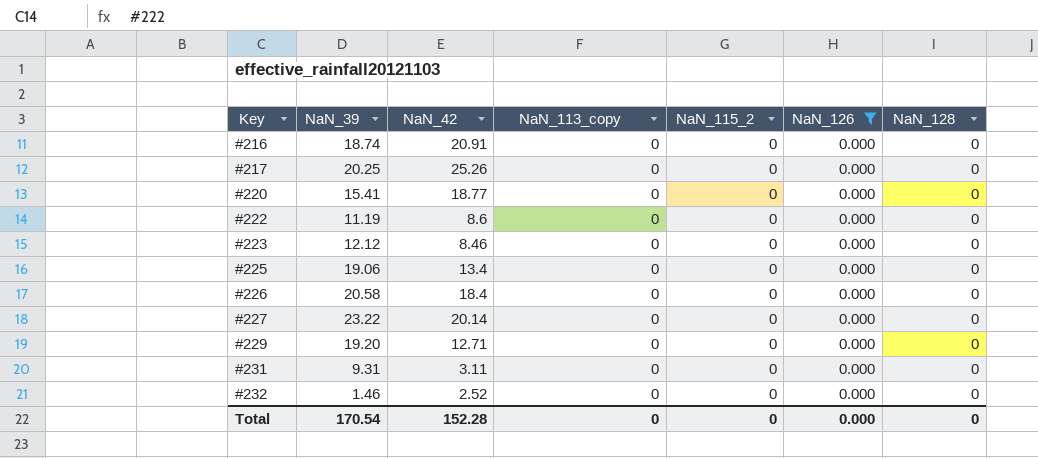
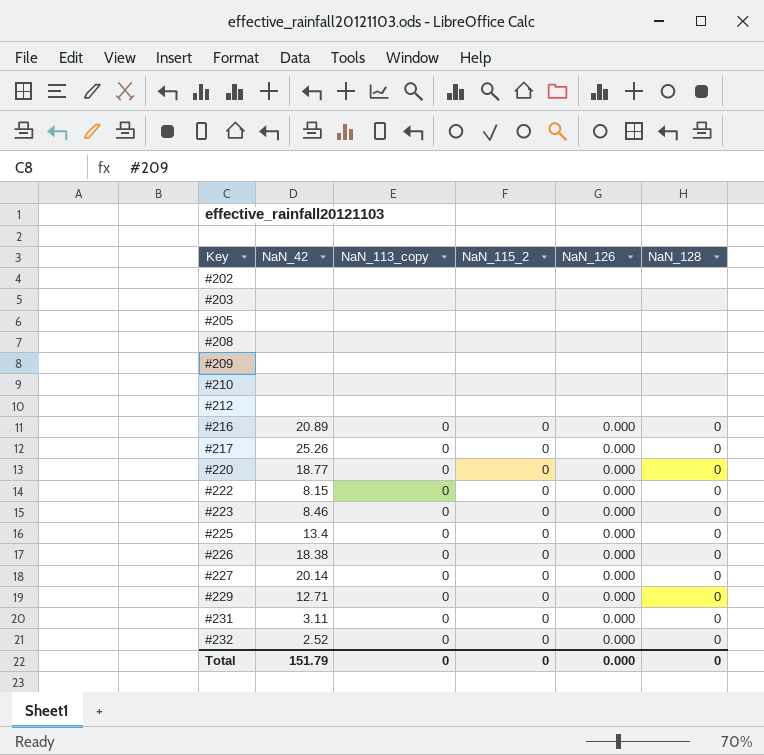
filter: NaN_126 = 0.000 -> none
column NaN_39 | position: 2 -> none
#216 | NaN_42: 20.91 -> 20.89
#222 | NaN_42: 8.6 -> 8.15
#226 | NaN_42: 18.4 -> 18.38
Total | NaN_42: 152.28 -> 151.79

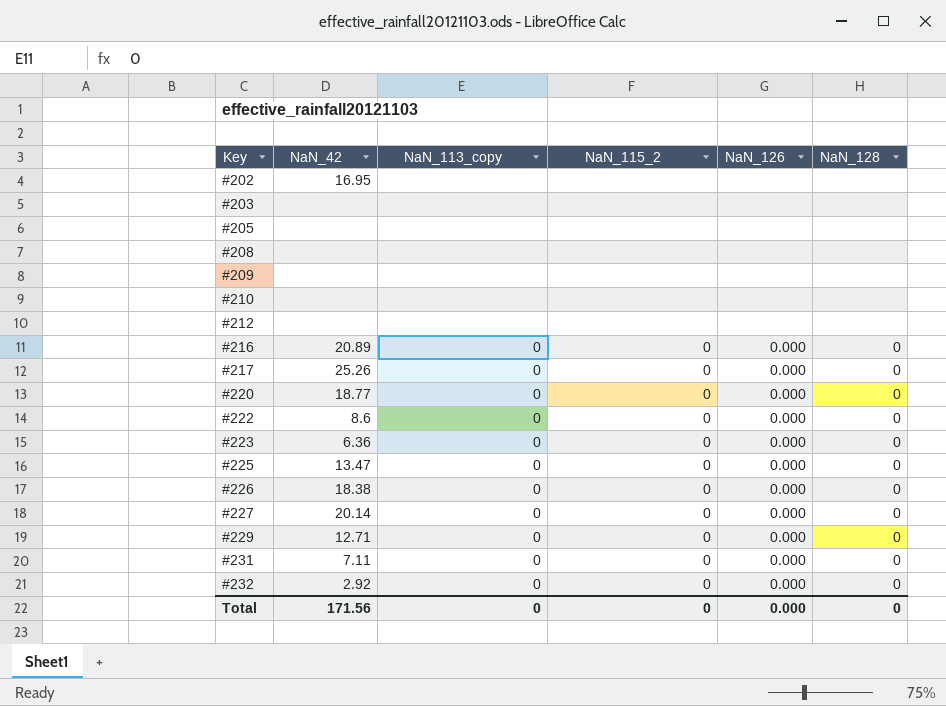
#202 | NaN_42: none -> 16.95
#222 | NaN_42: 8.15 -> 8.6
#223 | NaN_42: 8.46 -> 6.36
#225 | NaN_42: 13.4 -> 13.47
#231 | NaN_42: 3.11 -> 7.11
#232 | NaN_42: 2.52 -> 2.92
Total | NaN_42: 151.79 -> 171.56

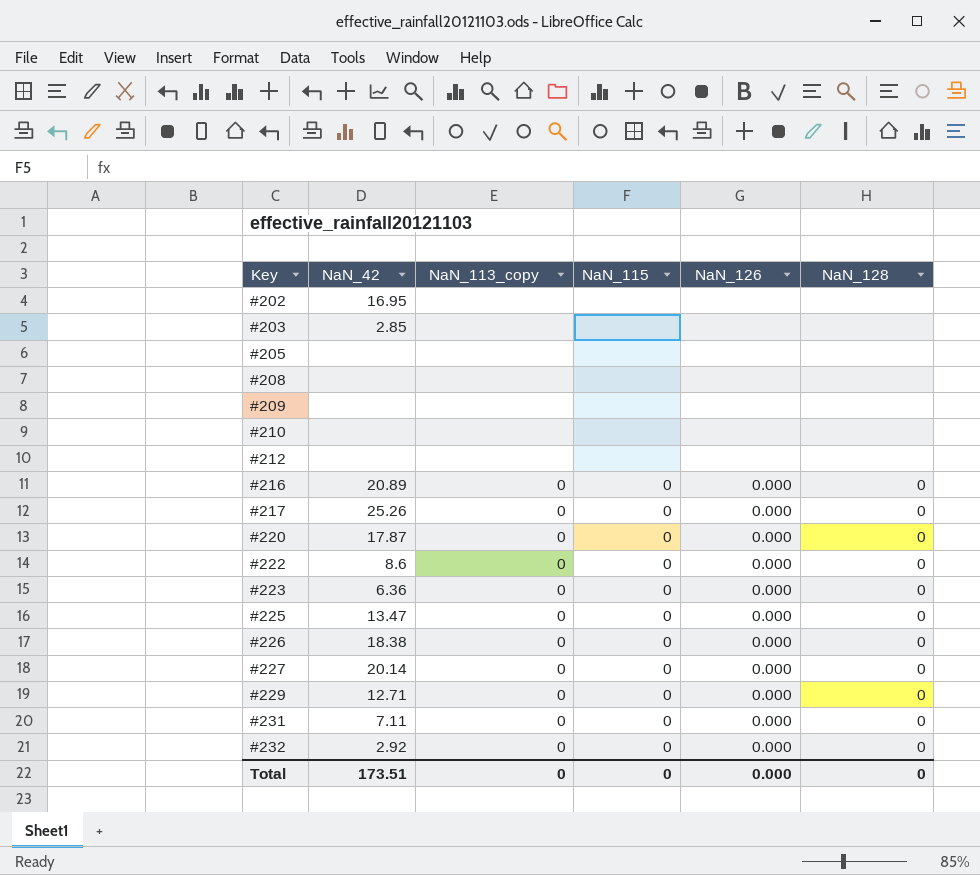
column name: NaN_115_2 -> NaN_115
#203 | NaN_42: none -> 2.85
#220 | NaN_42: 18.77 -> 17.87
Total | NaN_42: 171.56 -> 173.51

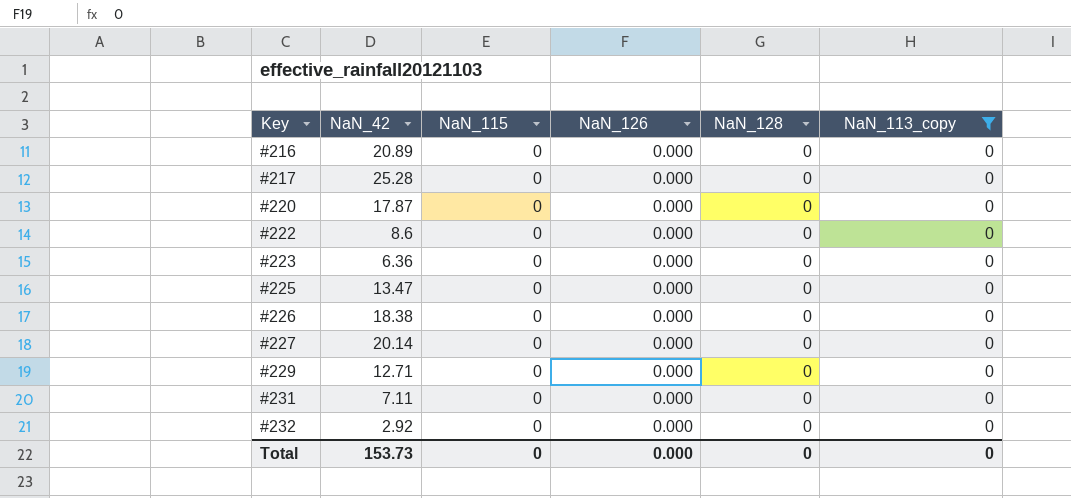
filter: none -> NaN_113_copy = 0
column NaN_113_copy | position: 3 -> 6
#217 | NaN_42: 25.26 -> 25.28
Total | NaN_42: 173.51 -> 153.73

